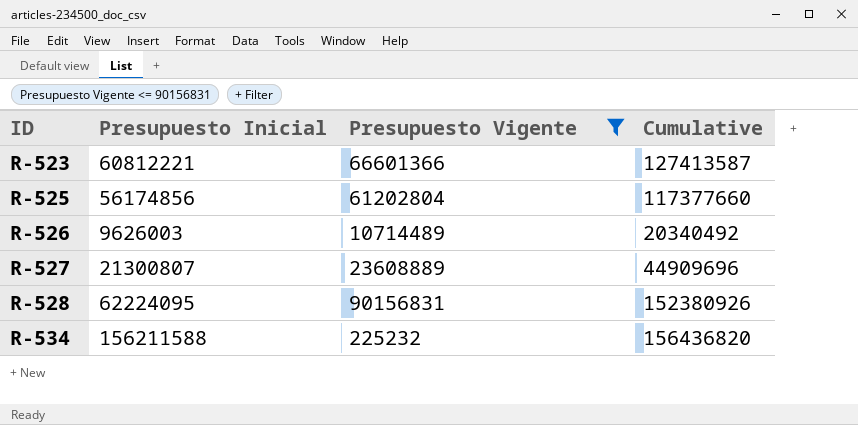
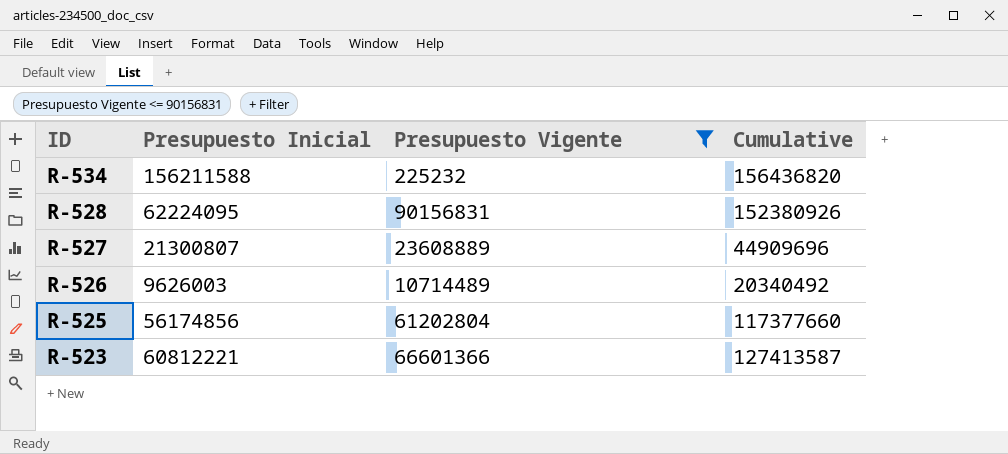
row order: ID ascending -> ID descending

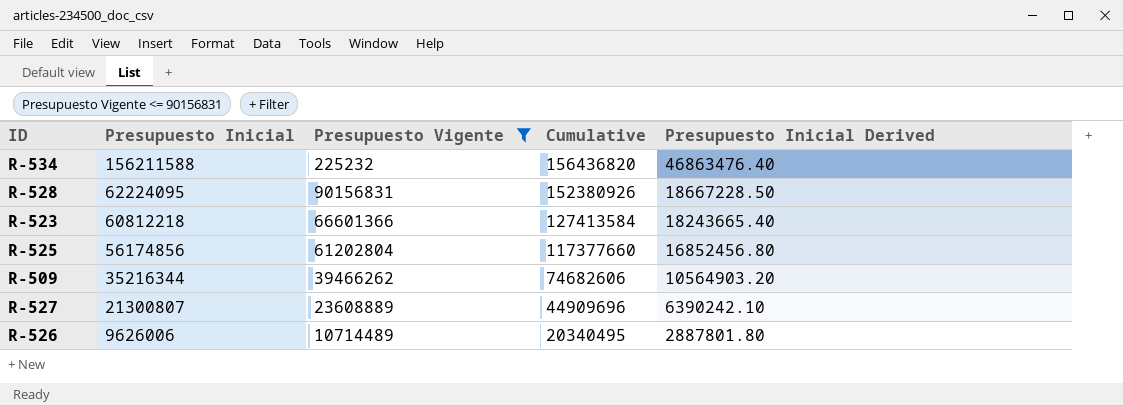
row order: ID descending -> Presupuesto Inicial descending
column Presupuesto Inicial Derived | formula: none -> [Presupuesto Inicial] * 0.3
R-523 | Presupuesto Inicial: 60812221 -> 60812218
R-523 | Cumulative: 127413587 -> 127413584
row R-509: none -> 35216344 | 39466262 | 74682606 | 10564903.20
R-526 | Presupuesto Inicial: 9626003 -> 9626006
R-526 | Cumulative: 20340492 -> 20340495

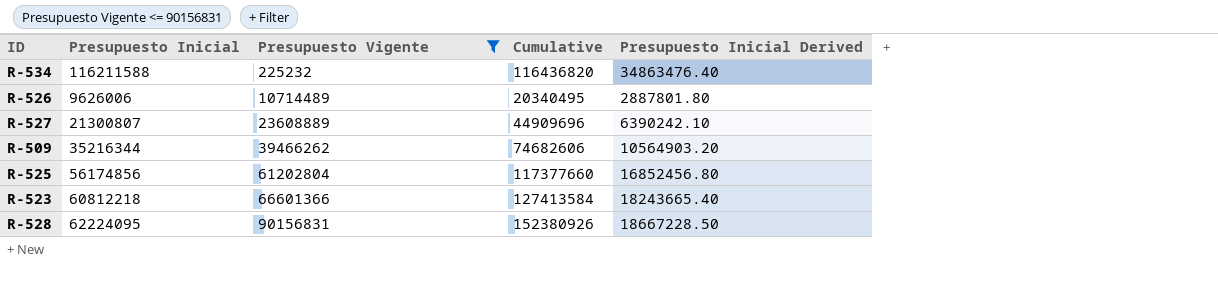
row order: Presupuesto Inicial descending -> Presupuesto Vigente ascending
R-534 | Presupuesto Inicial: 156211588 -> 116211588
R-534 | Cumulative: 156436820 -> 116436820
R-534 | Presupuesto Inicial Derived: 46863476.40 -> 34863476.40

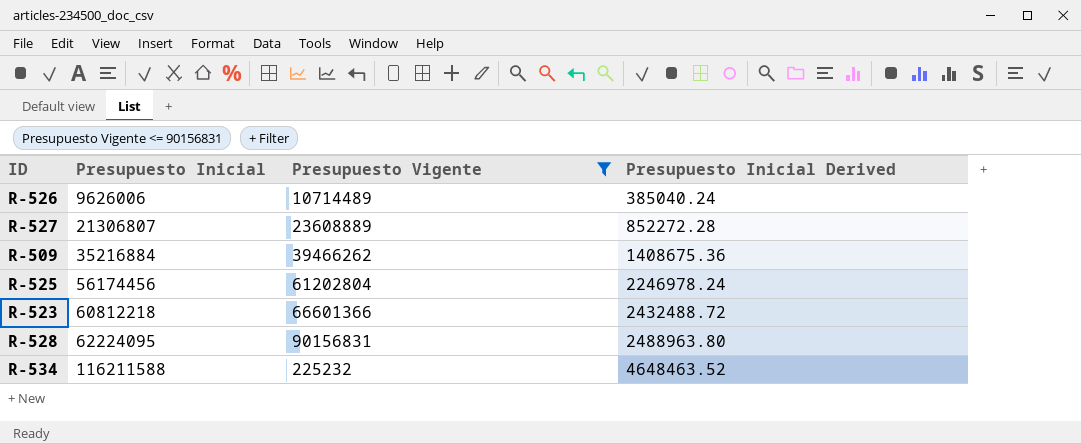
row order: Presupuesto Vigente ascending -> Presupuesto Inicial ascending
column Cumulative | formula: [Presupuesto Inicial] + [Presupuesto Vigente] -> none
column Presupuesto Inicial Derived | formula: [Presupuesto Inicial] * 0.3 -> [Presupuesto Inicial] * 0.04
R-527 | Presupuesto Inicial: 21300807 -> 21306807
R-509 | Presupuesto Inicial: 35216344 -> 35216884
R-525 | Presupuesto Inicial: 56174856 -> 56174456

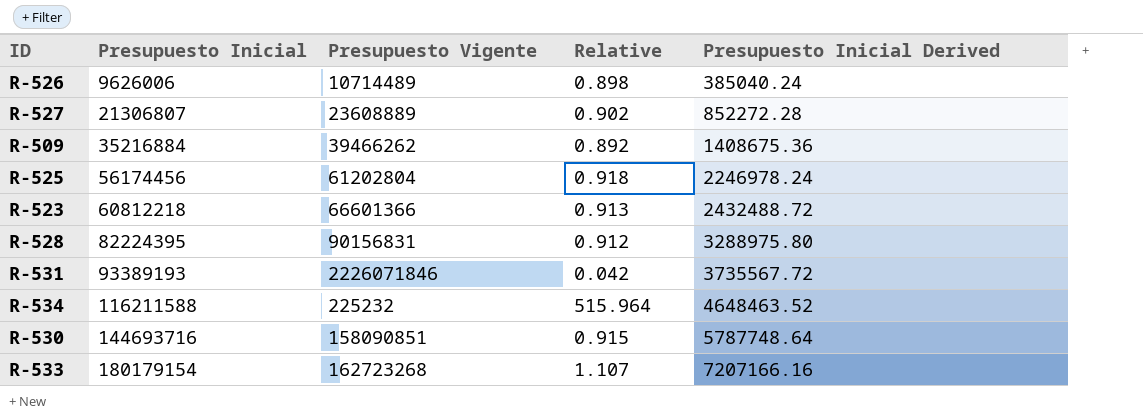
filter: Presupuesto Vigente <= 90156831 -> none
column Relative | formula: none -> [Presupuesto Inicial] / [Presupuesto Vigente]
R-528 | Presupuesto Inicial: 62224095 -> 82224395
R-528 | Presupuesto Inicial Derived: 2488963.80 -> 3288975.80

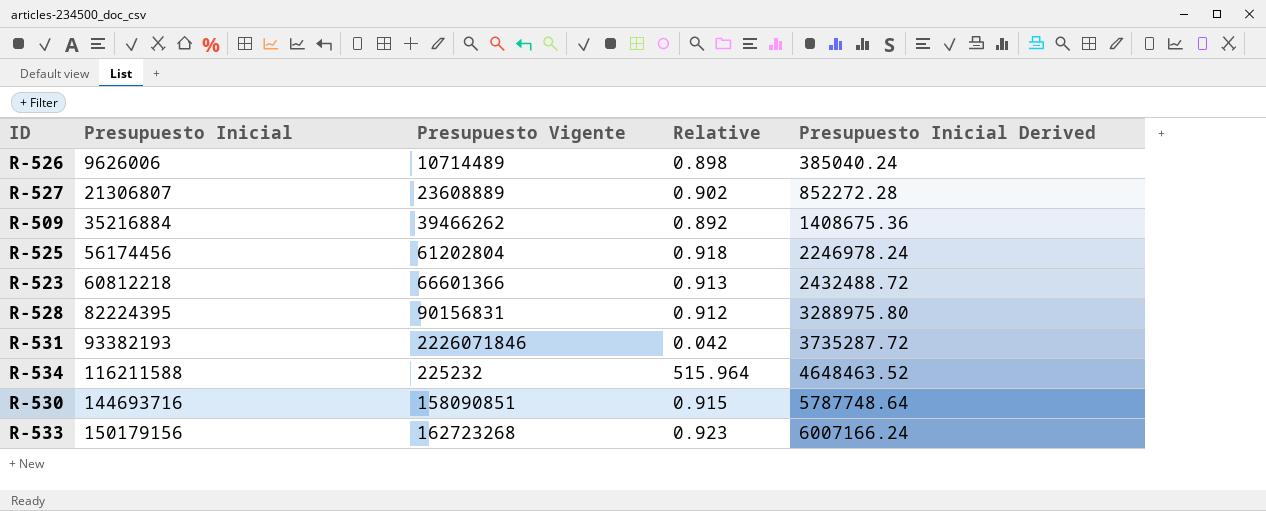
R-531 | Presupuesto Inicial: 93389193 -> 93382193
R-531 | Presupuesto Inicial Derived: 3735567.72 -> 3735287.72
R-533 | Presupuesto Inicial: 180179154 -> 150179156
R-533 | Relative: 1.107 -> 0.923
R-533 | Presupuesto Inicial Derived: 7207166.16 -> 6007166.24

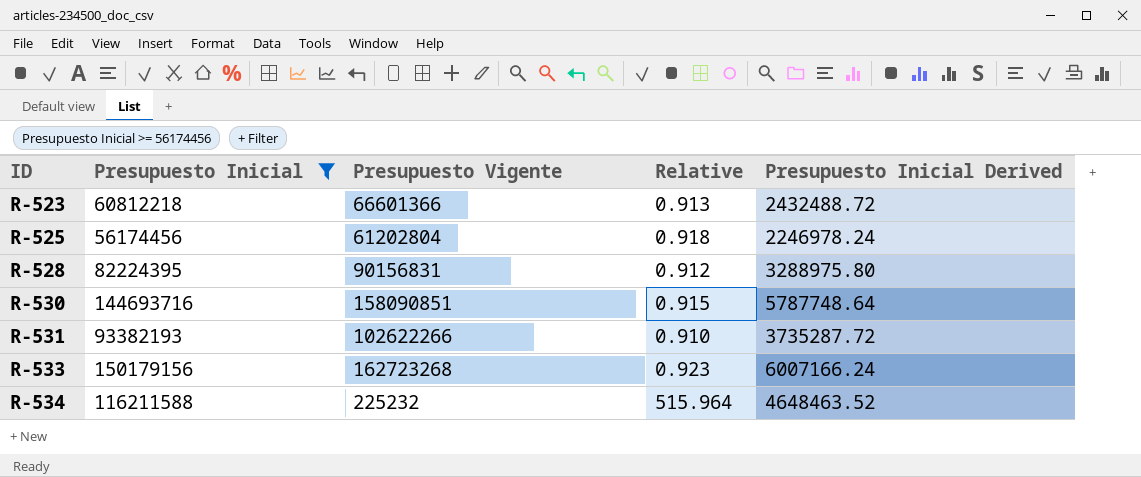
filter: none -> Presupuesto Inicial >= 56174456
row order: Presupuesto Inicial ascending -> ID ascending
R-531 | Presupuesto Vigente: 2226071846 -> 102622266
R-531 | Relative: 0.042 -> 0.910

